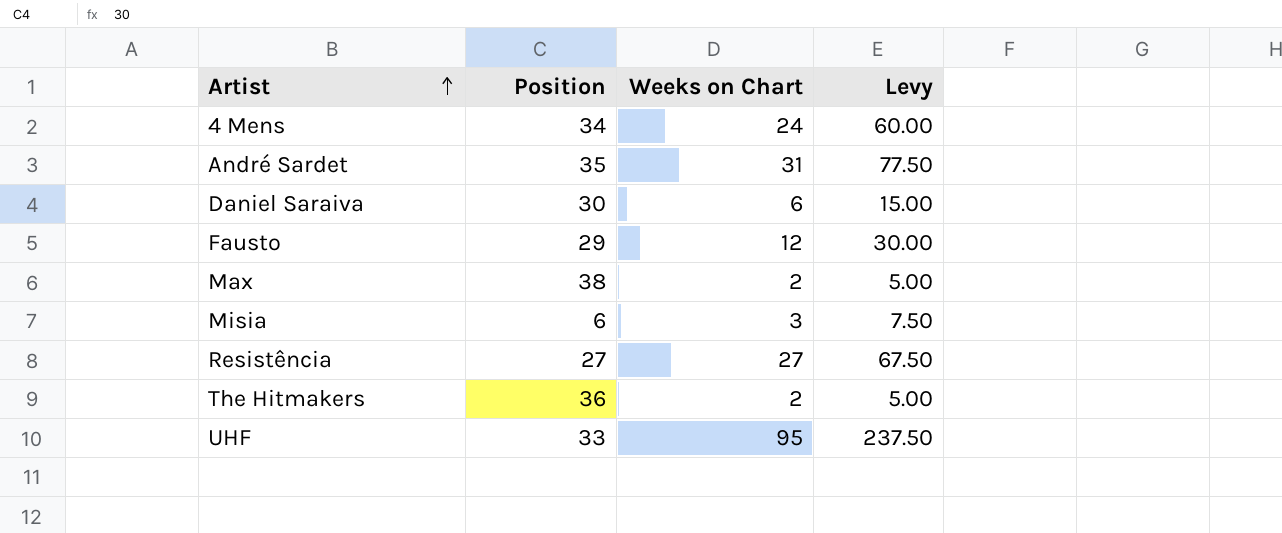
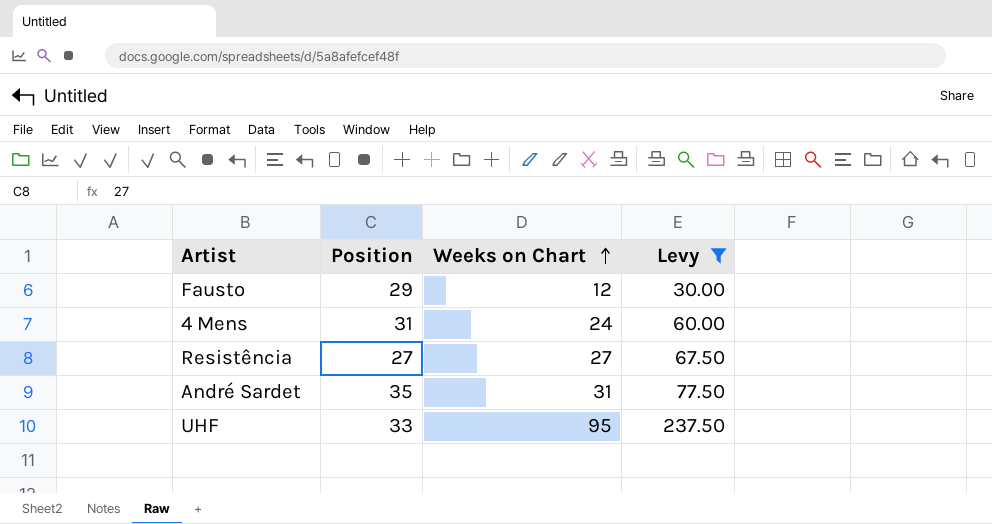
filter: none -> Levy >= 30.00
row order: Artist ascending -> Weeks on Chart ascending
4 Mens | Position: 34 -> 31

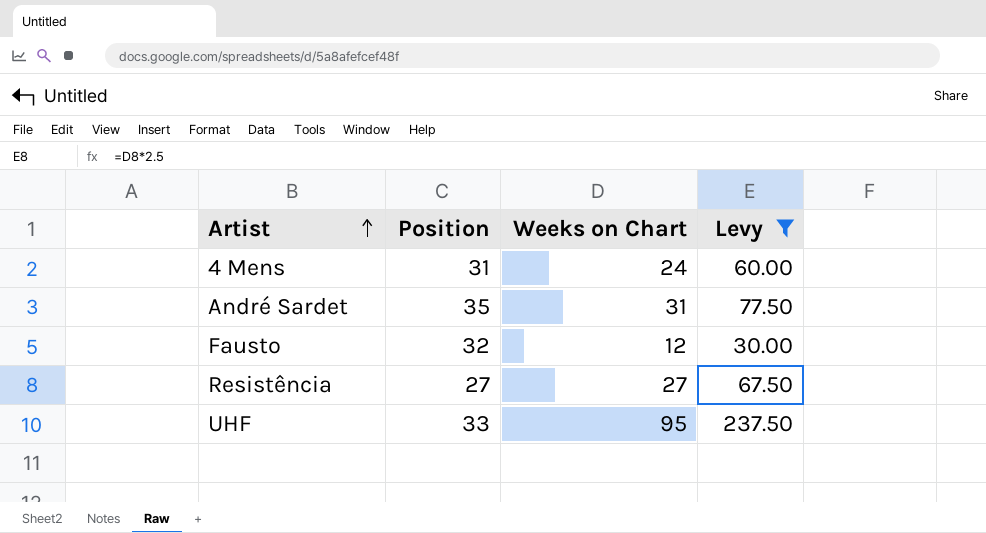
row order: Weeks on Chart ascending -> Artist ascending
Fausto | Position: 29 -> 32

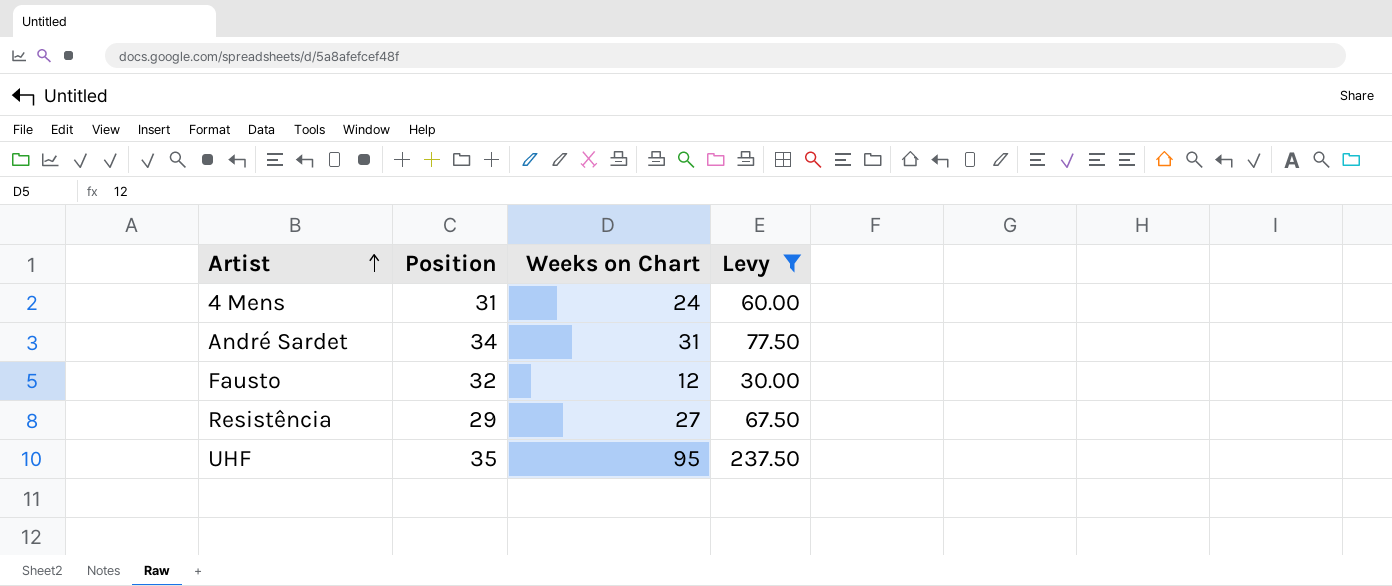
André Sardet | Position: 35 -> 34
Resistência | Position: 27 -> 29
UHF | Position: 33 -> 35

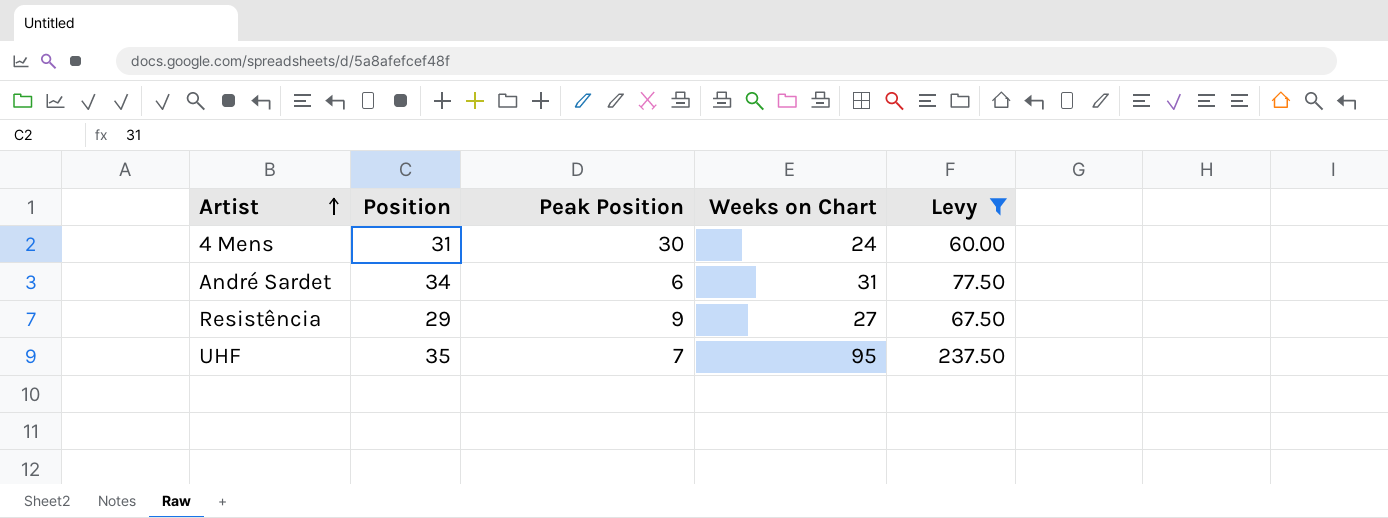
column Peak Position | position: none -> 3
row Fausto: 32 | 12 | 30.00 -> none

